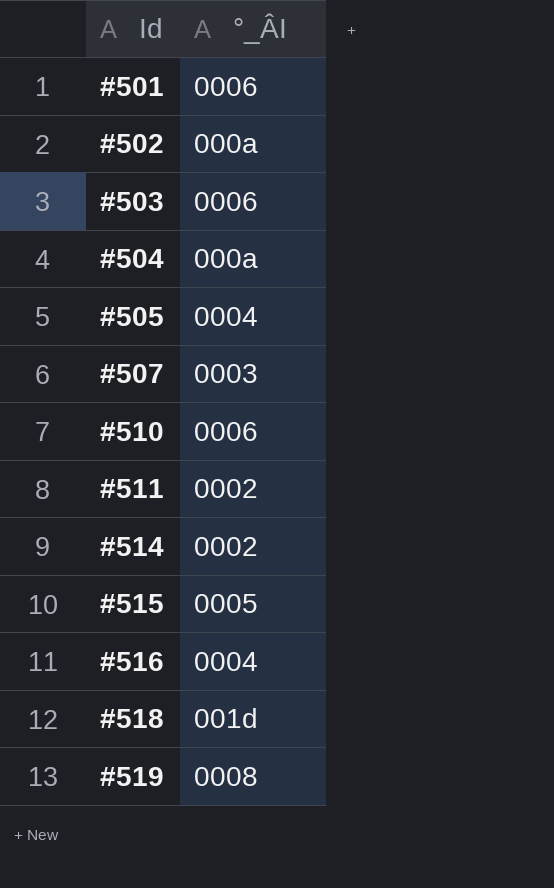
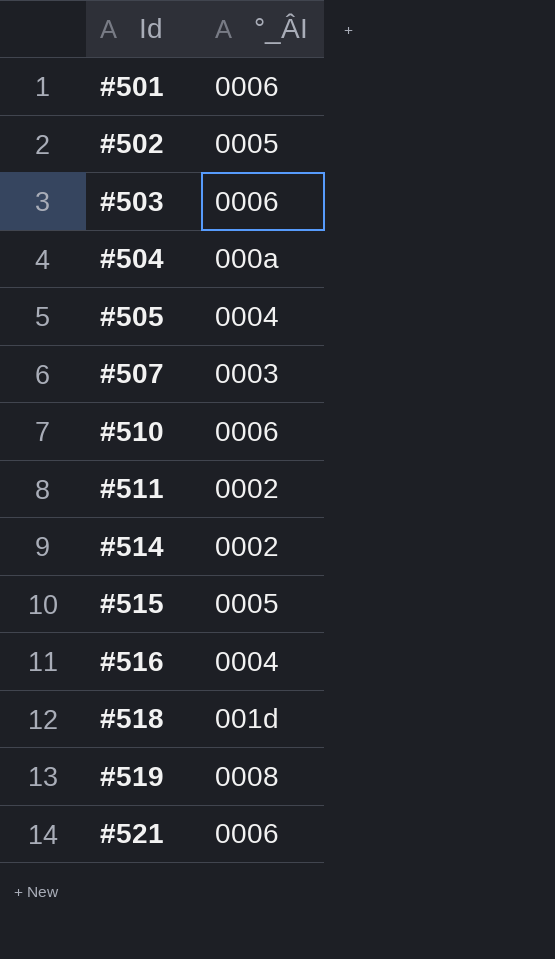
#502 | °_ÂI: 000a -> 0005
row #521: none -> 0006

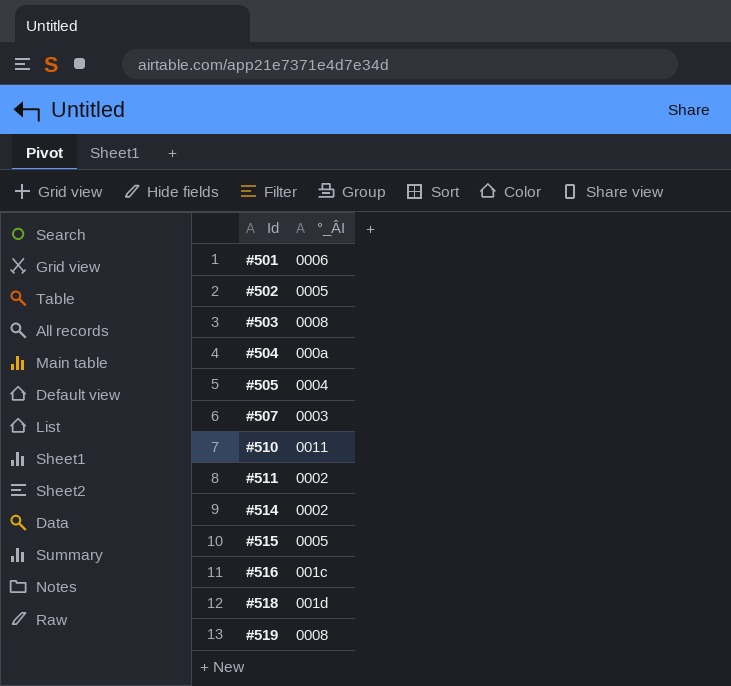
row #521: 0006 -> none
#503 | °_ÂI: 0006 -> 0008
#510 | °_ÂI: 0006 -> 0011
#516 | °_ÂI: 0004 -> 001c

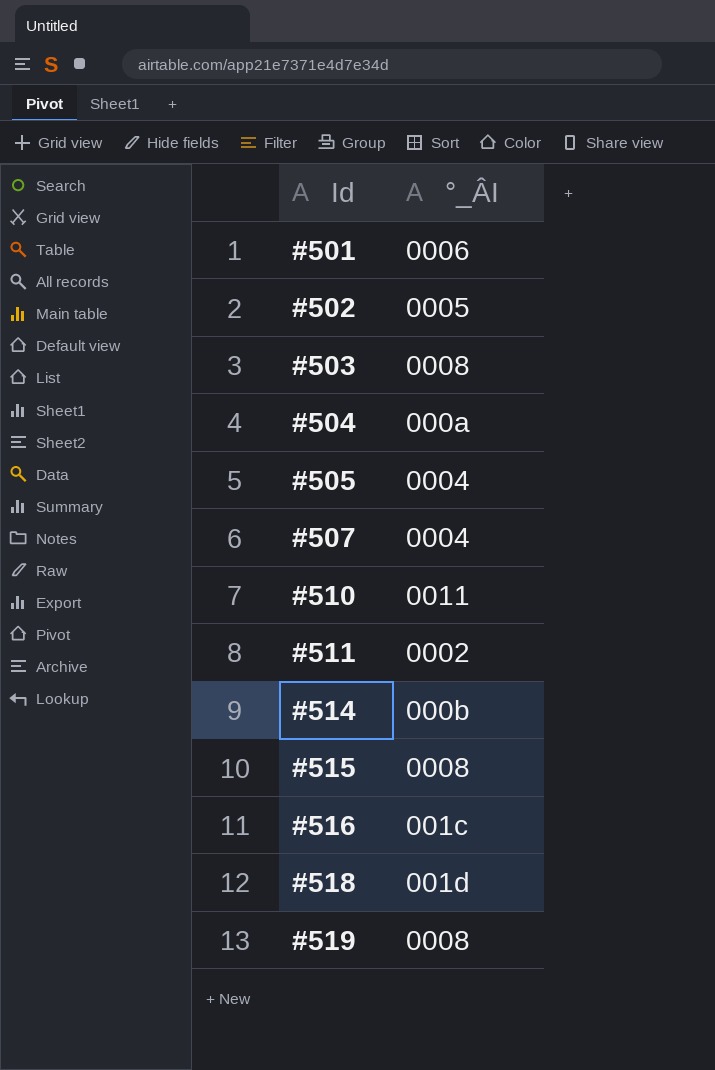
#507 | °_ÂI: 0003 -> 0004
#514 | °_ÂI: 0002 -> 000b
#515 | °_ÂI: 0005 -> 0008

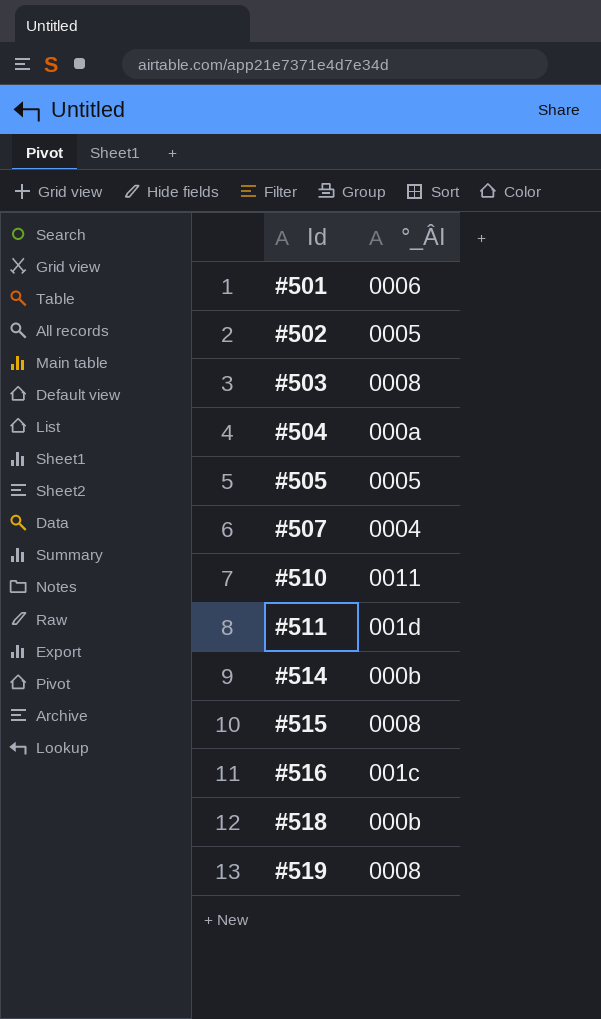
#505 | °_ÂI: 0004 -> 0005
#511 | °_ÂI: 0002 -> 001d
#518 | °_ÂI: 001d -> 000b

